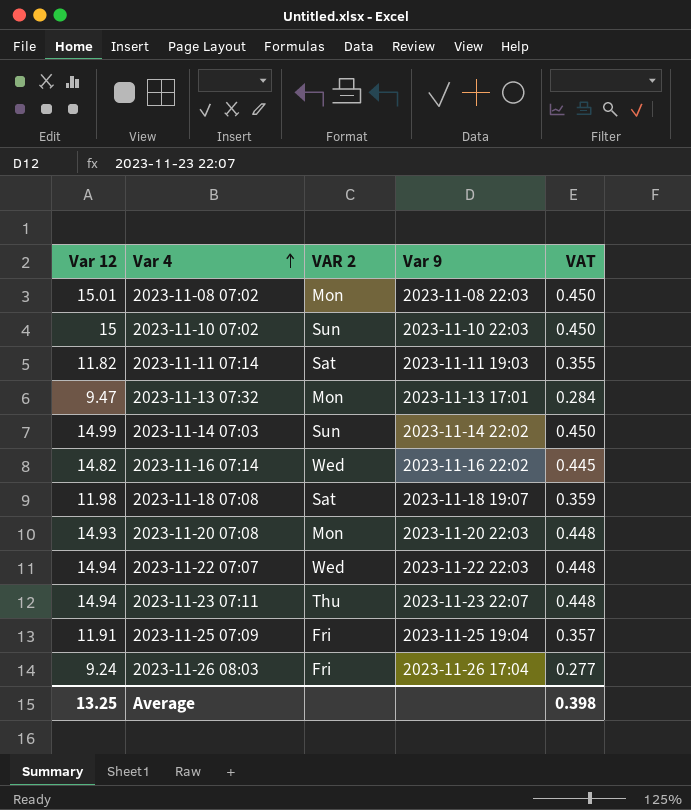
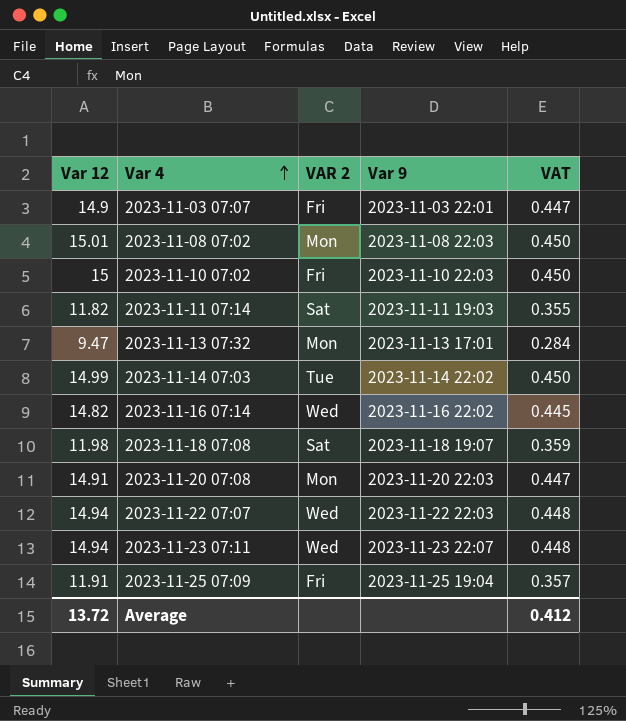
row 2023-11-26 08:03: 9.24 | Fri | 2023-11-26 17:04 | 0.277 -> none
row 2023-11-03 07:07: none -> 14.9 | Fri | 2023-11-03 22:01 | 0.447
2023-11-10 07:02 | VAR 2: Sun -> Fri
2023-11-14 07:03 | VAR 2: Sun -> Tue
2023-11-20 07:08 | Var 12: 14.93 -> 14.91
2023-11-20 07:08 | VAT: 0.448 -> 0.447
2023-11-23 07:11 | VAR 2: Thu -> Wed
Average | Var 12: 13.25 -> 13.72
Average | VAT: 0.398 -> 0.412

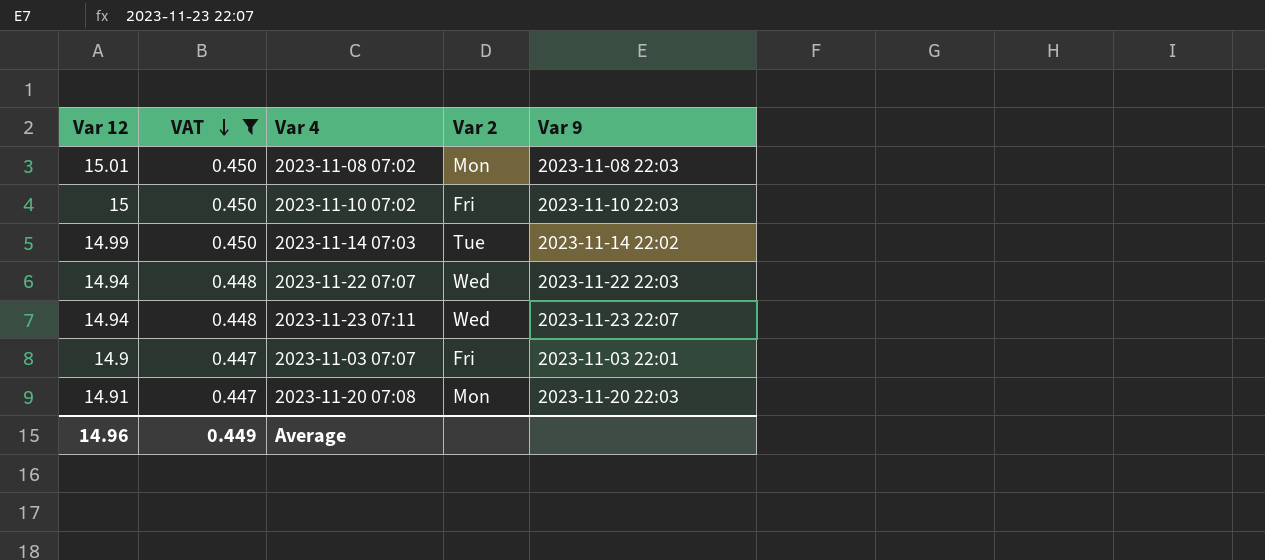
filter: none -> VAT >= 0.447
row order: Var 4 ascending -> VAT descending
column VAT | position: 5 -> 2
column name: VAR 2 -> Var 2
Average | Var 12: 13.72 -> 14.96
Average | VAT: 0.412 -> 0.449

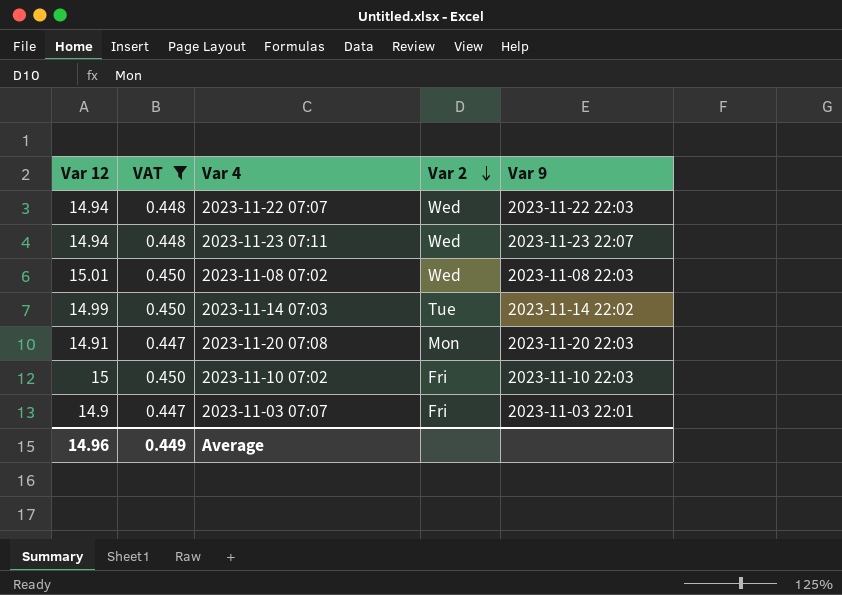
row order: VAT descending -> Var 2 descending
2023-11-08 07:02 | Var 2: Mon -> Wed

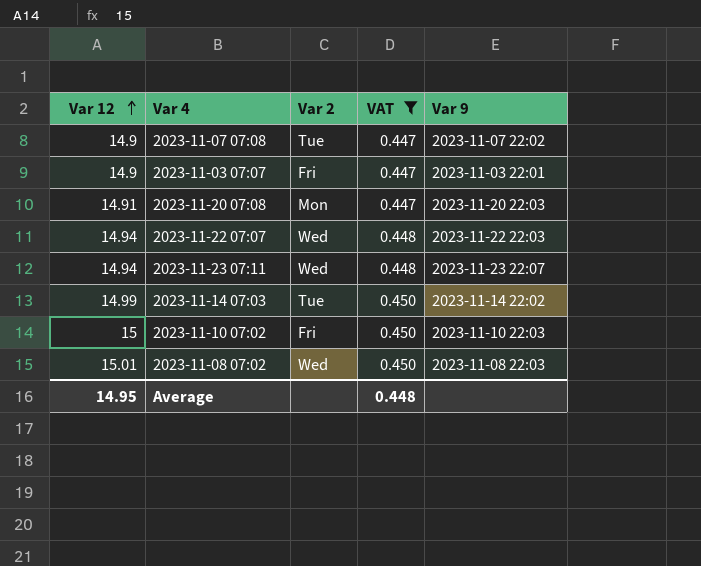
row order: Var 2 descending -> Var 12 ascending
column VAT | position: 2 -> 4
row 2023-11-07 07:08: none -> 14.9 | Tue | 0.447 | 2023-11-07 22:02
Average | Var 12: 14.96 -> 14.95
Average | VAT: 0.449 -> 0.448

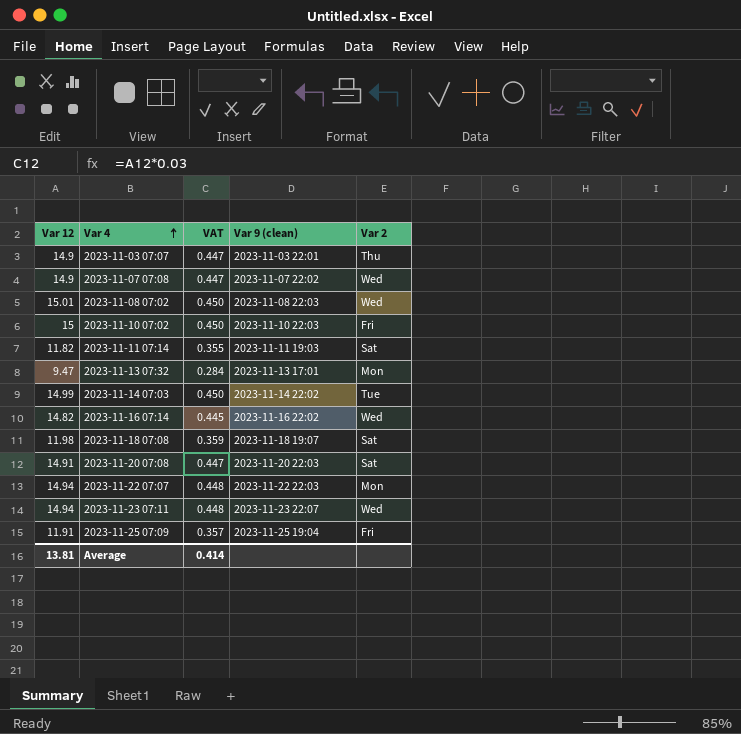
filter: VAT >= 0.447 -> none
row order: Var 12 ascending -> Var 4 ascending
column name: Var 9 -> Var 9 (clean)
column Var 2 | position: 3 -> 5
2023-11-03 07:07 | Var 2: Fri -> Thu
2023-11-07 07:08 | Var 2: Tue -> Wed
2023-11-20 07:08 | Var 2: Mon -> Sat
2023-11-22 07:07 | Var 2: Wed -> Mon
Average | Var 12: 14.95 -> 13.81
Average | VAT: 0.448 -> 0.414

